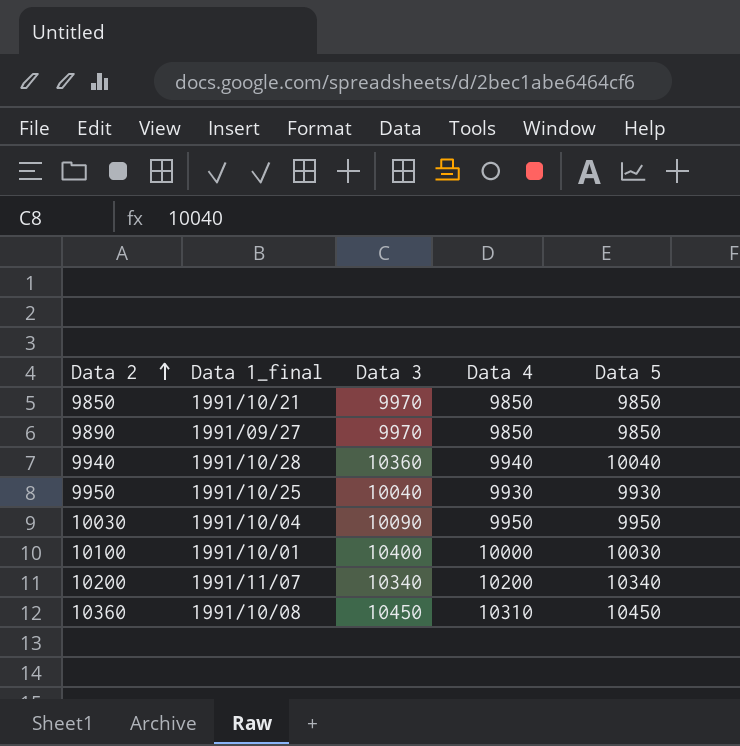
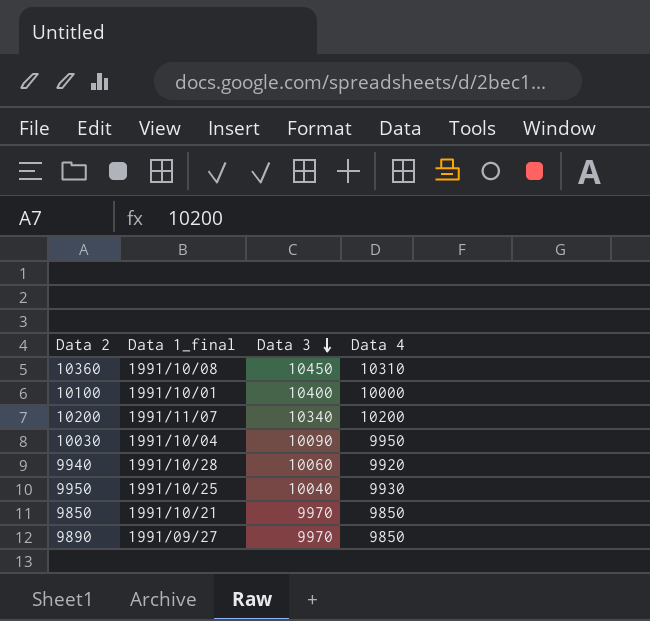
row order: Data 2 ascending -> Data 3 descending
column Data 5 | position: 5 -> none
9940 | Data 3: 10360 -> 10060
9940 | Data 4: 9940 -> 9920

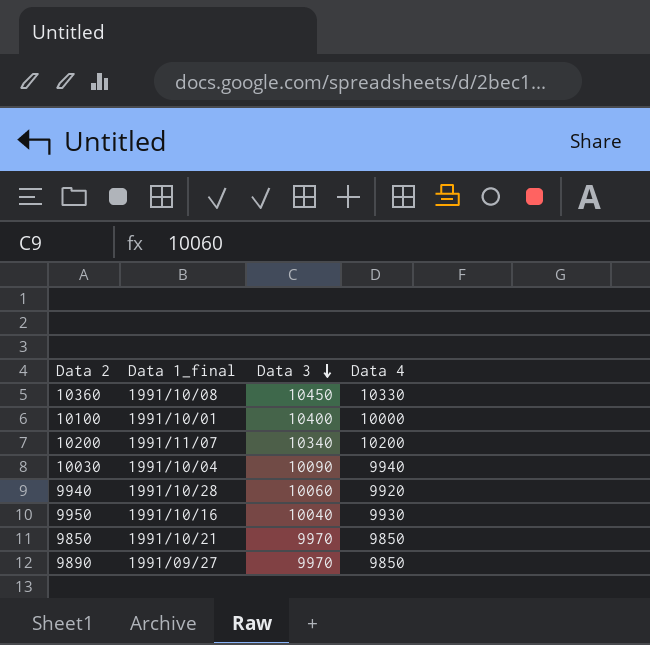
10360 | Data 4: 10310 -> 10330
10030 | Data 4: 9950 -> 9940
9950 | Data 1_final: 1991/10/25 -> 1991/10/16

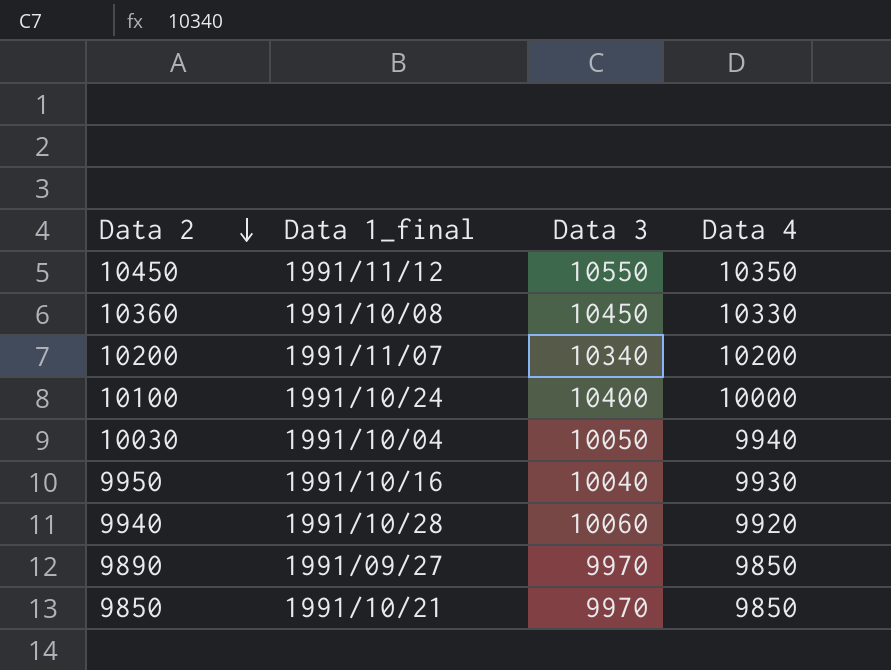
row order: Data 3 descending -> Data 2 descending
row 10450: none -> 1991/11/12 | 10550 | 10350
10100 | Data 1_final: 1991/10/01 -> 1991/10/24
10030 | Data 3: 10090 -> 10050

